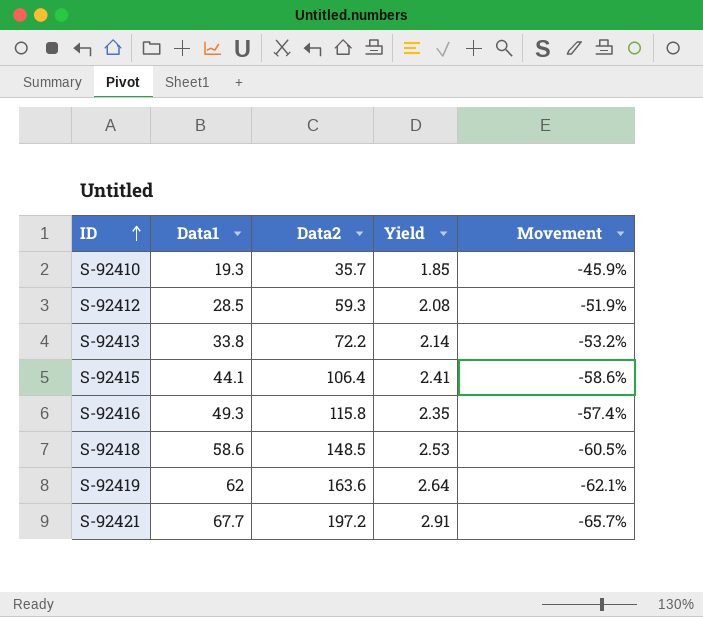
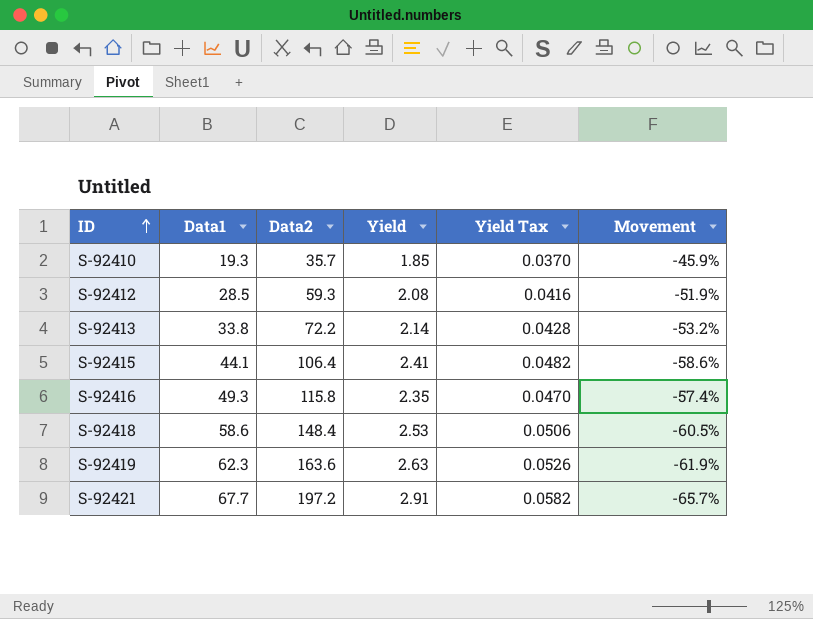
column Yield Tax | formula: none -> [Yield] * 0.02
S-92418 | Data2: 148.5 -> 148.4
S-92419 | Data1: 62 -> 62.3
S-92419 | Yield: 2.64 -> 2.63
S-92419 | Movement: -62.1% -> -61.9%

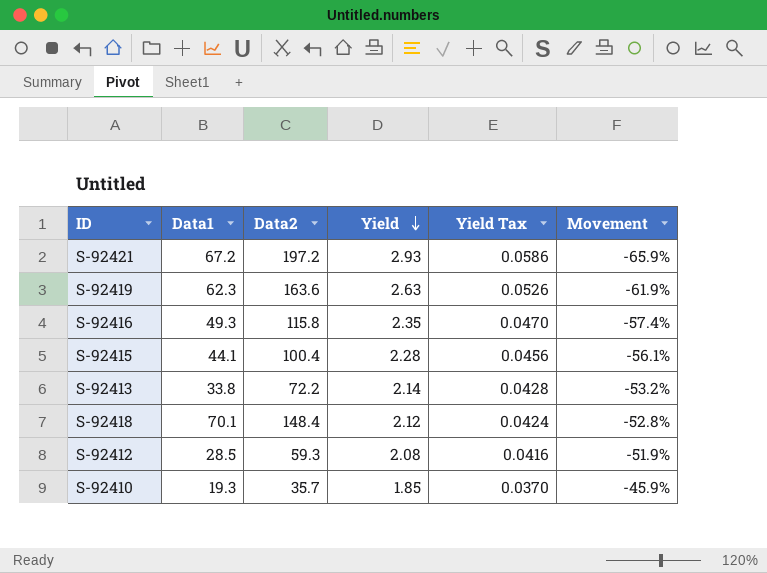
row order: ID ascending -> Yield descending
S-92421 | Data1: 67.7 -> 67.2
S-92421 | Yield: 2.91 -> 2.93
S-92421 | Yield Tax: 0.0582 -> 0.0586
S-92421 | Movement: -65.7% -> -65.9%
S-92415 | Data2: 106.4 -> 100.4
S-92415 | Yield: 2.41 -> 2.28
S-92415 | Yield Tax: 0.0482 -> 0.0456
S-92415 | Movement: -58.6% -> -56.1%
S-92418 | Data1: 58.6 -> 70.1
S-92418 | Yield: 2.53 -> 2.12
S-92418 | Yield Tax: 0.0506 -> 0.0424
S-92418 | Movement: -60.5% -> -52.8%

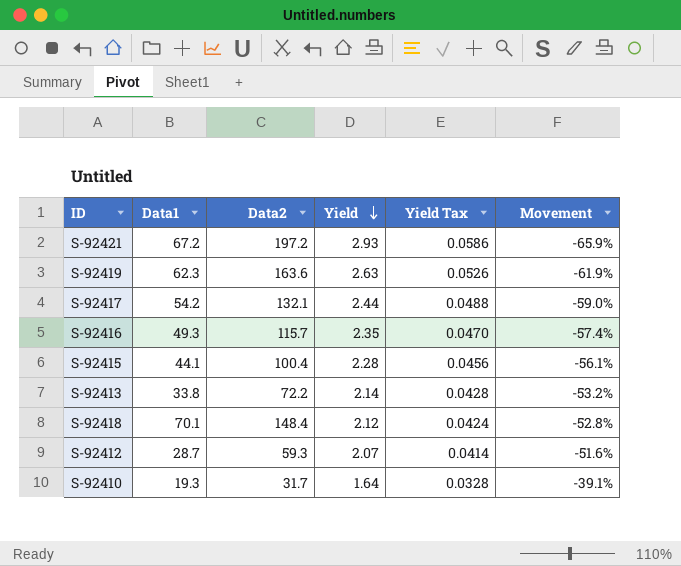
row S-92417: none -> 54.2 | 132.1 | 2.44 | 0.0488 | -59.0%
S-92416 | Data2: 115.8 -> 115.7
S-92412 | Data1: 28.5 -> 28.7
S-92412 | Yield: 2.08 -> 2.07
S-92412 | Yield Tax: 0.0416 -> 0.0414
S-92412 | Movement: -51.9% -> -51.6%
S-92410 | Data2: 35.7 -> 31.7
S-92410 | Yield: 1.85 -> 1.64
S-92410 | Yield Tax: 0.0370 -> 0.0328
S-92410 | Movement: -45.9% -> -39.1%

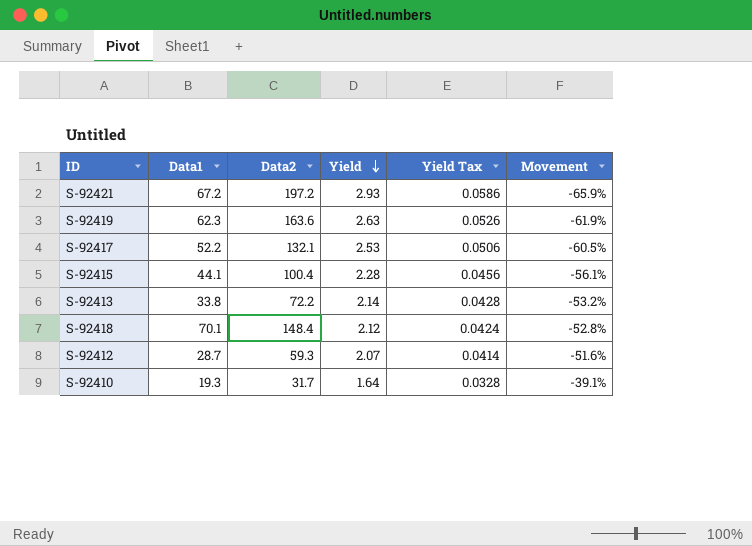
row S-92416: 49.3 | 115.7 | 2.35 | 0.0470 | -57.4% -> none
S-92417 | Data1: 54.2 -> 52.2
S-92417 | Yield: 2.44 -> 2.53
S-92417 | Yield Tax: 0.0488 -> 0.0506
S-92417 | Movement: -59.0% -> -60.5%

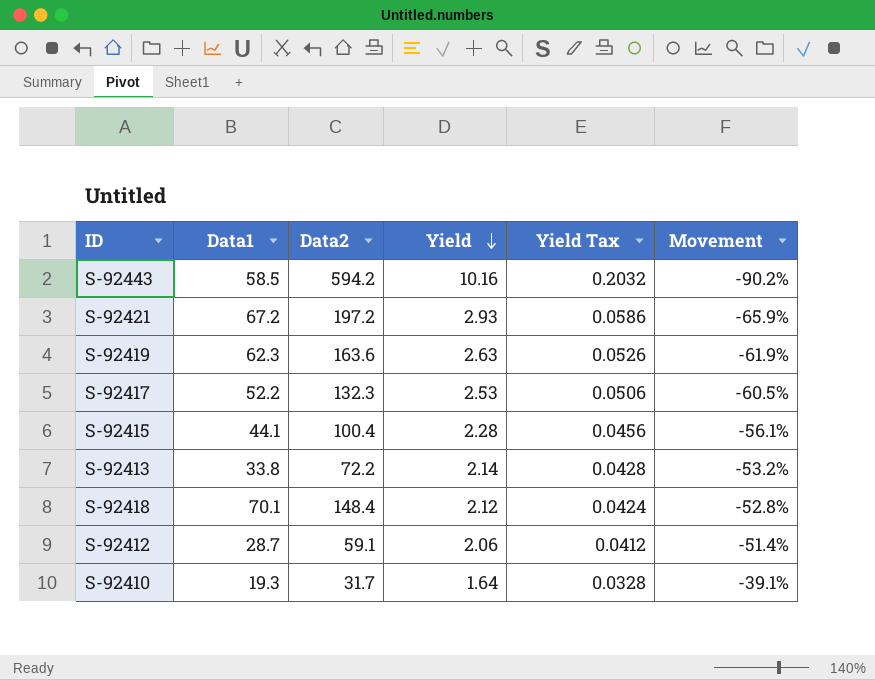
row S-92443: none -> 58.5 | 594.2 | 10.16 | 0.2032 | -90.2%
S-92417 | Data2: 132.1 -> 132.3
S-92412 | Data2: 59.3 -> 59.1
S-92412 | Yield: 2.07 -> 2.06
S-92412 | Yield Tax: 0.0414 -> 0.0412
S-92412 | Movement: -51.6% -> -51.4%

